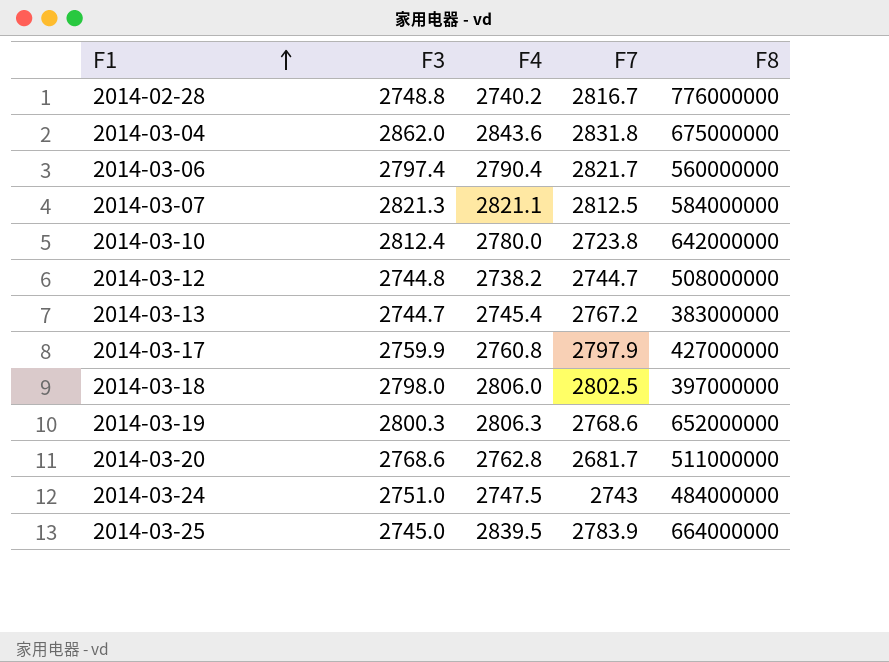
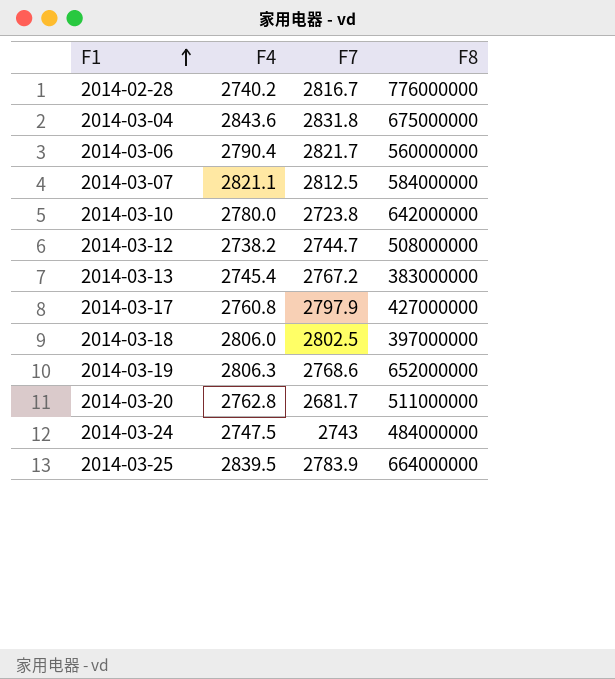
column F3 | position: 2 -> none

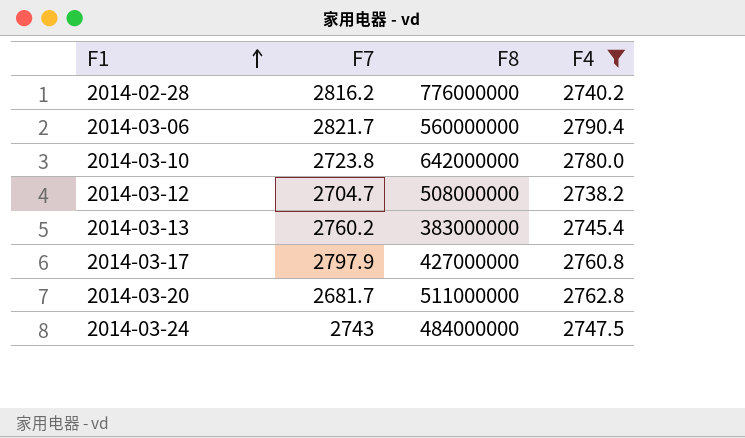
filter: none -> F4 <= 2790.4
column F4 | position: 2 -> 4
2014-02-28 | F7: 2816.7 -> 2816.2
2014-03-12 | F7: 2744.7 -> 2704.7
2014-03-13 | F7: 2767.2 -> 2760.2

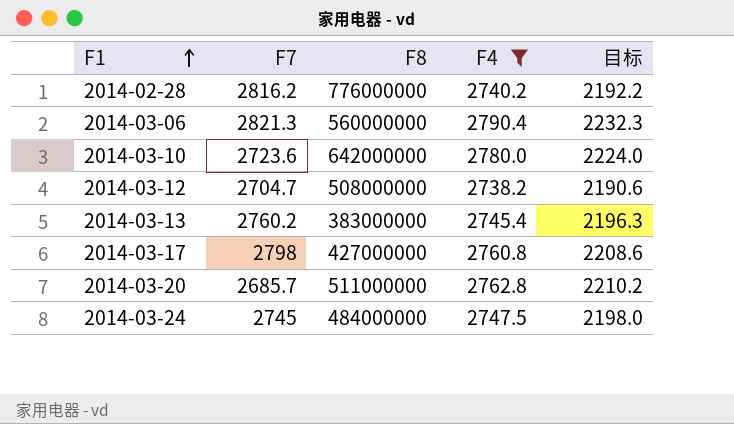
column 目标 | formula: none -> [F4] * 0.8
2014-03-06 | F7: 2821.7 -> 2821.3
2014-03-10 | F7: 2723.8 -> 2723.6
2014-03-17 | F7: 2797.9 -> 2798
2014-03-20 | F7: 2681.7 -> 2685.7
2014-03-24 | F7: 2743 -> 2745

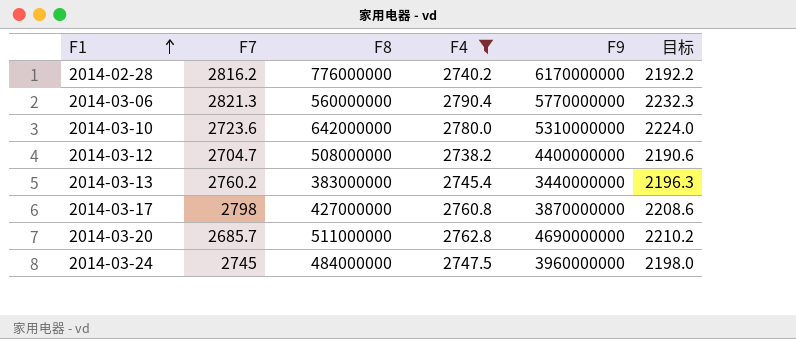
column F9 | position: none -> 5

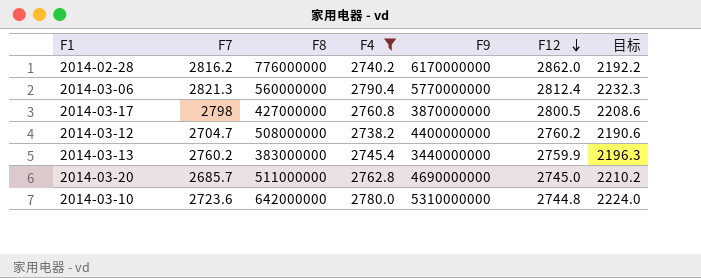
row order: F1 ascending -> F12 descending
column F12 | position: none -> 6
row 2014-03-24: 2745 | 484000000 | 2747.5 | 3960000000 | 2198.0 -> none

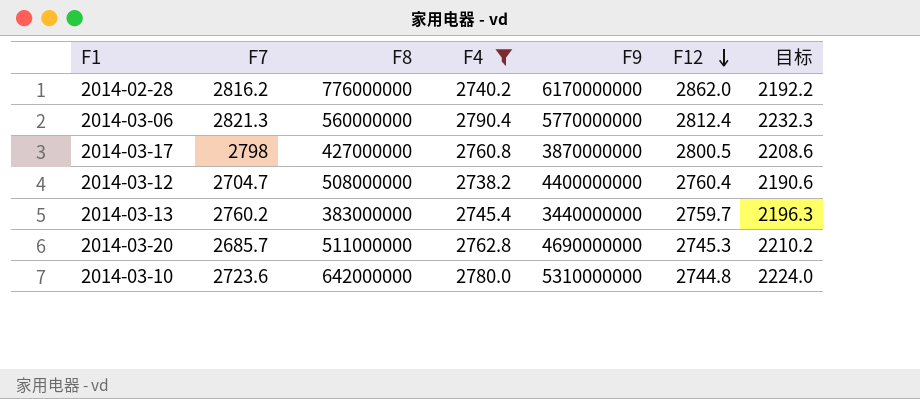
2014-03-12 | F12: 2760.2 -> 2760.4
2014-03-13 | F12: 2759.9 -> 2759.7
2014-03-20 | F12: 2745.0 -> 2745.3

